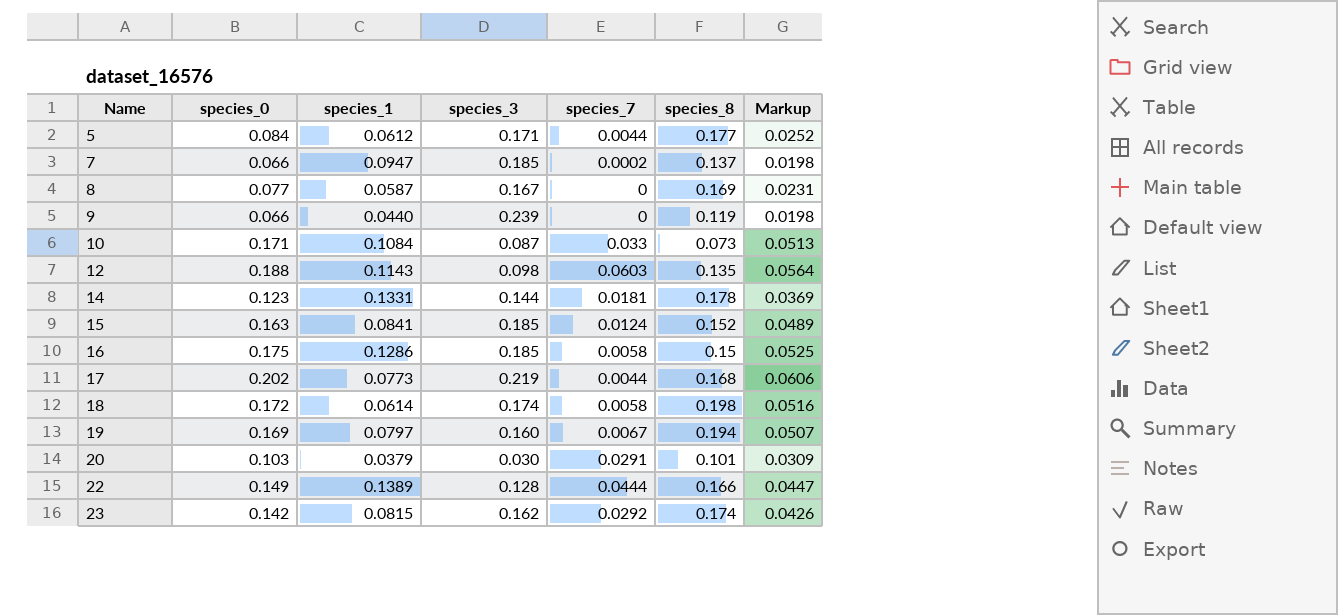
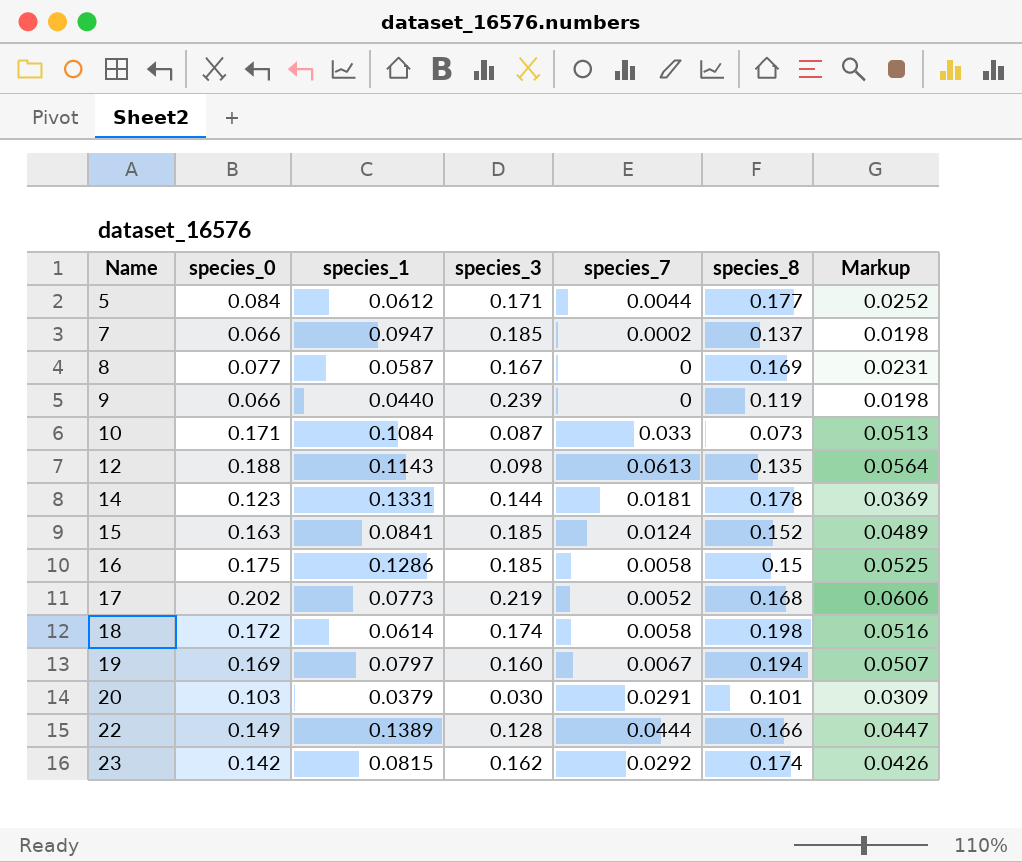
12 | species_7: 0.0603 -> 0.0613
17 | species_7: 0.0044 -> 0.0052

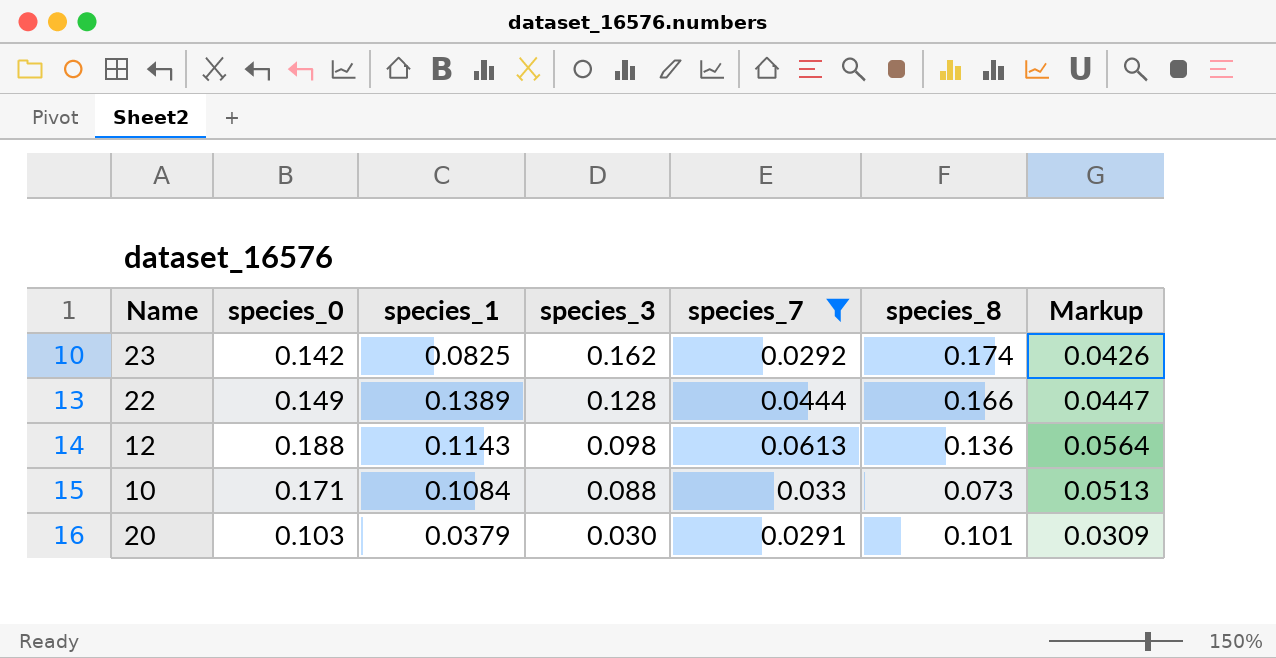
filter: none -> species_7 >= 0.0291
row order: Name ascending -> species_3 descending
23 | species_1: 0.0815 -> 0.0825
12 | species_8: 0.135 -> 0.136
10 | species_3: 0.087 -> 0.088

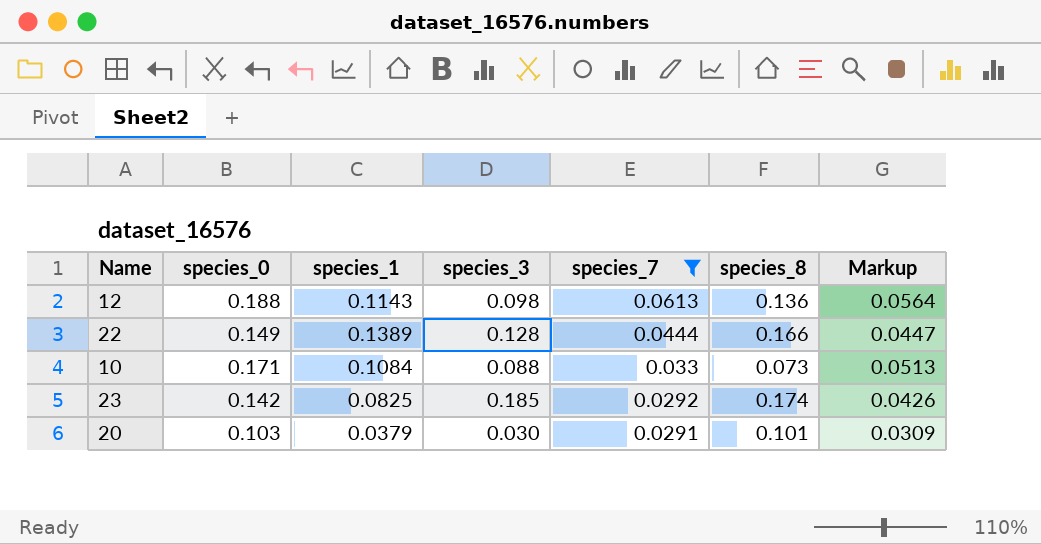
row order: species_3 descending -> species_7 descending
23 | species_3: 0.162 -> 0.185

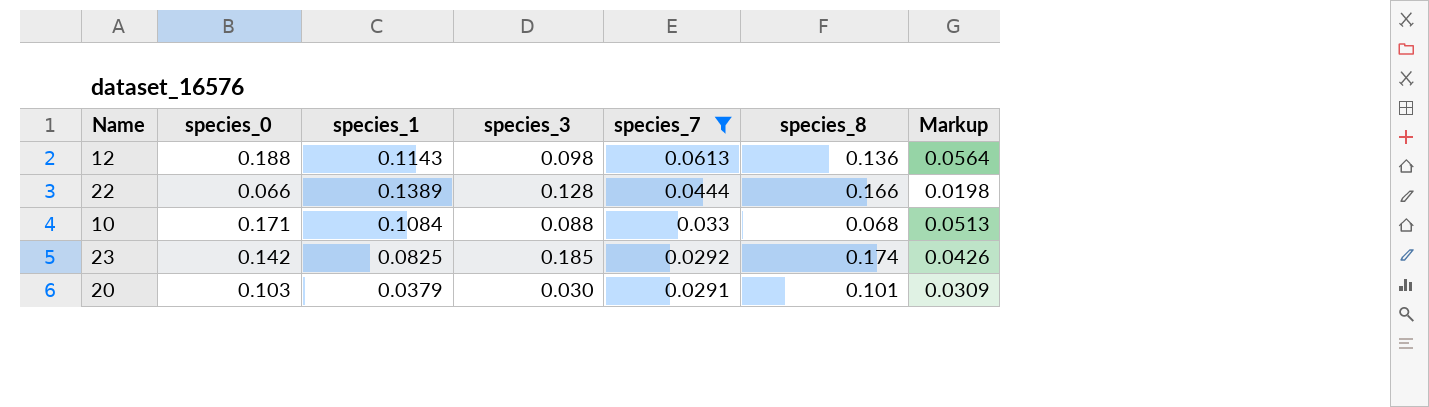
22 | species_0: 0.149 -> 0.066
22 | Markup: 0.0447 -> 0.0198
10 | species_8: 0.073 -> 0.068

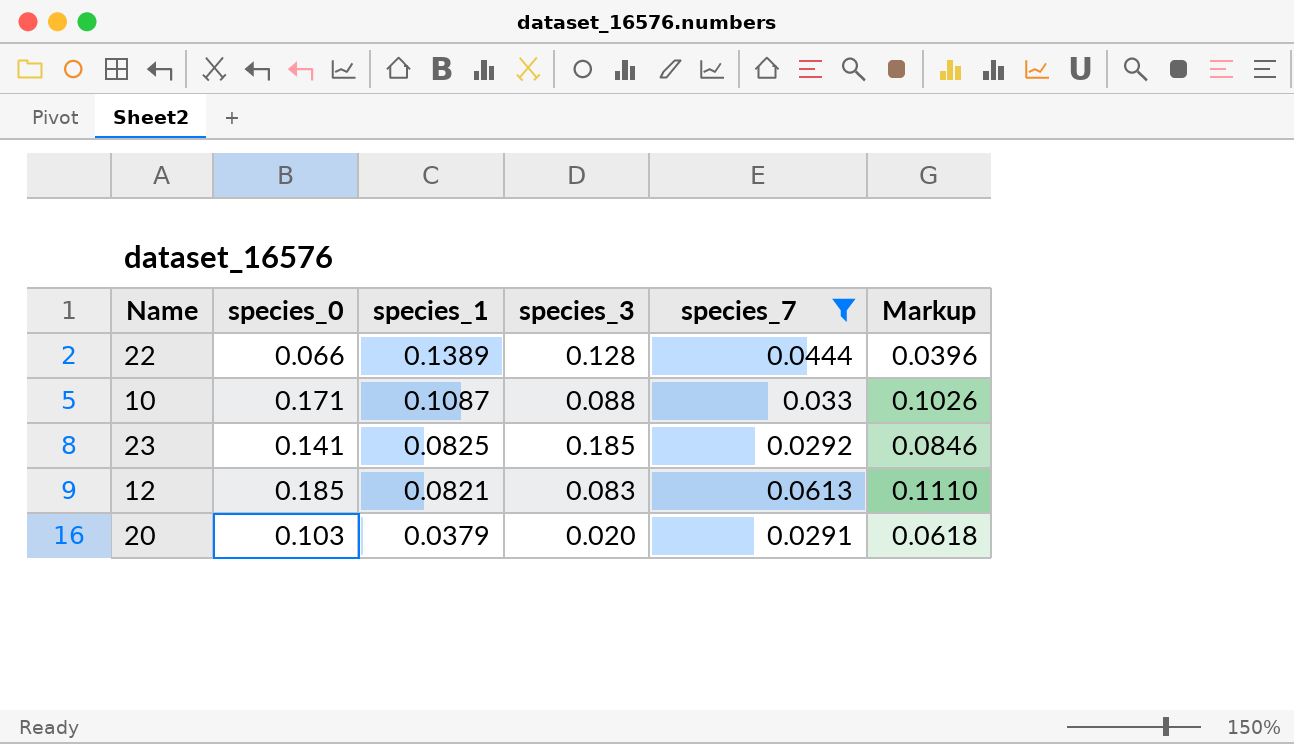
row order: species_7 descending -> species_1 descending
column species_8 | position: 6 -> none
column Markup | formula: [species_0] * 0.3 -> [species_0] * 0.6
10 | species_1: 0.1084 -> 0.1087
23 | species_0: 0.142 -> 0.141
12 | species_0: 0.188 -> 0.185
12 | species_1: 0.1143 -> 0.0821
12 | species_3: 0.098 -> 0.083
20 | species_3: 0.030 -> 0.020

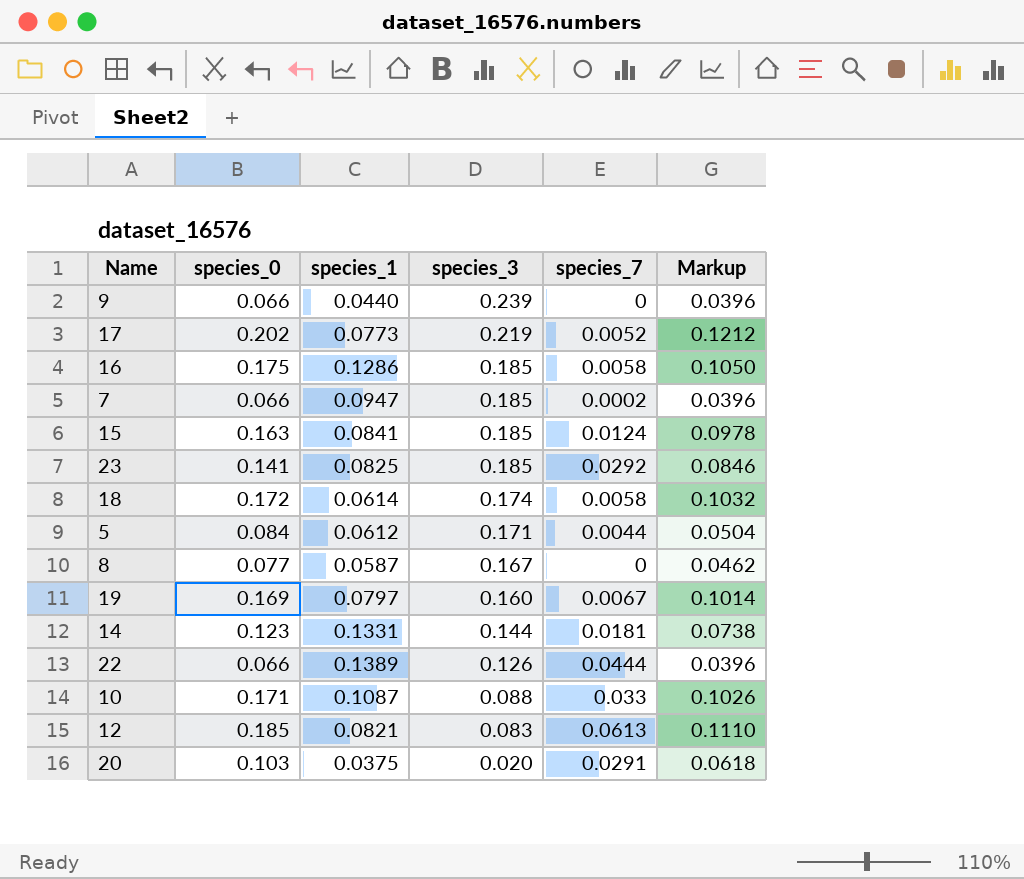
filter: species_7 >= 0.0291 -> none
row order: species_1 descending -> species_3 descending
22 | species_3: 0.128 -> 0.126
20 | species_1: 0.0379 -> 0.0375

